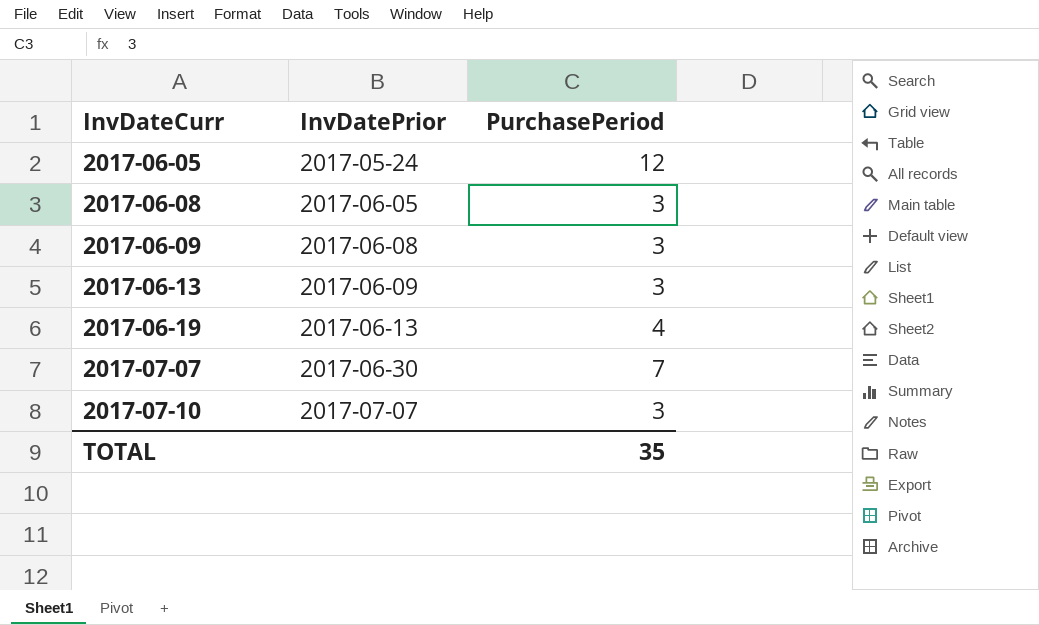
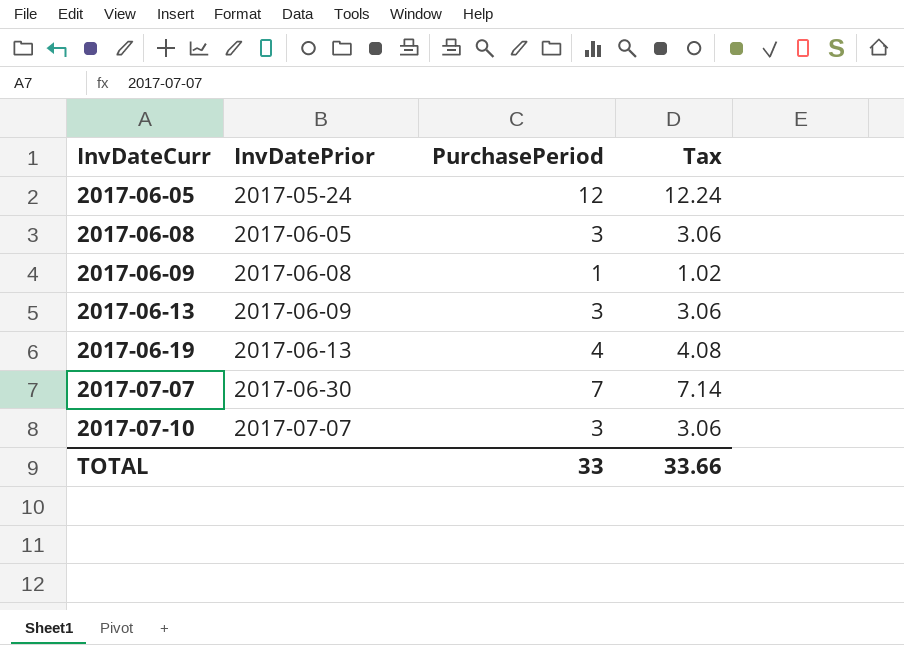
column Tax | formula: none -> [PurchasePeriod] * 1.02
2017-06-09 | PurchasePeriod: 3 -> 1
TOTAL | PurchasePeriod: 35 -> 33

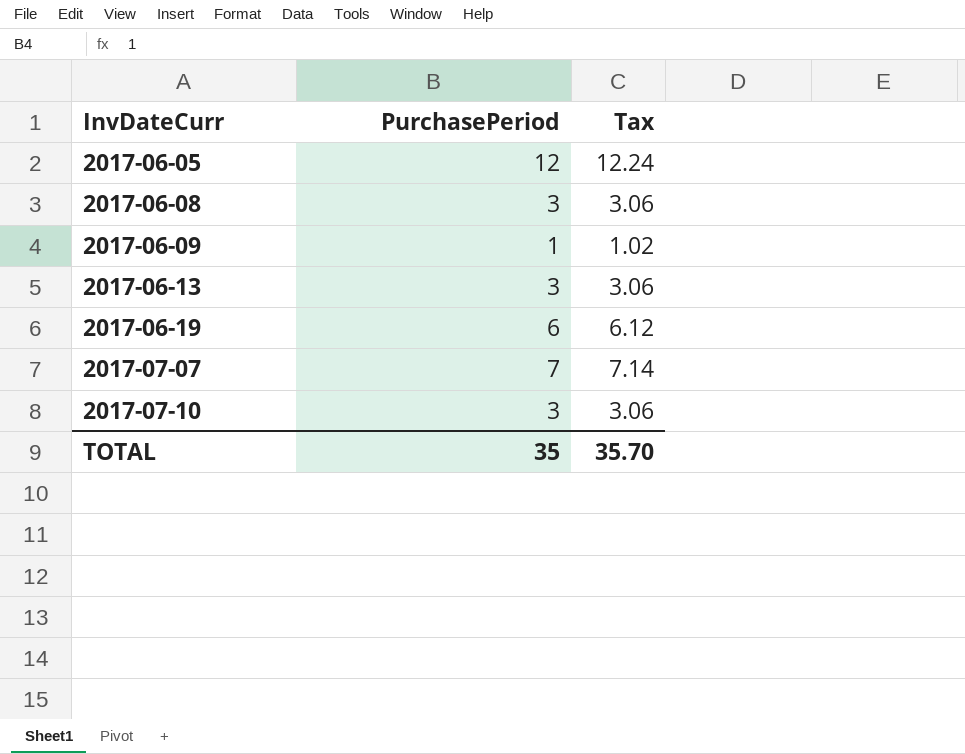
column InvDatePrior | position: 2 -> none
2017-06-19 | PurchasePeriod: 4 -> 6
2017-06-19 | Tax: 4.08 -> 6.12
TOTAL | PurchasePeriod: 33 -> 35
TOTAL | Tax: 33.66 -> 35.70

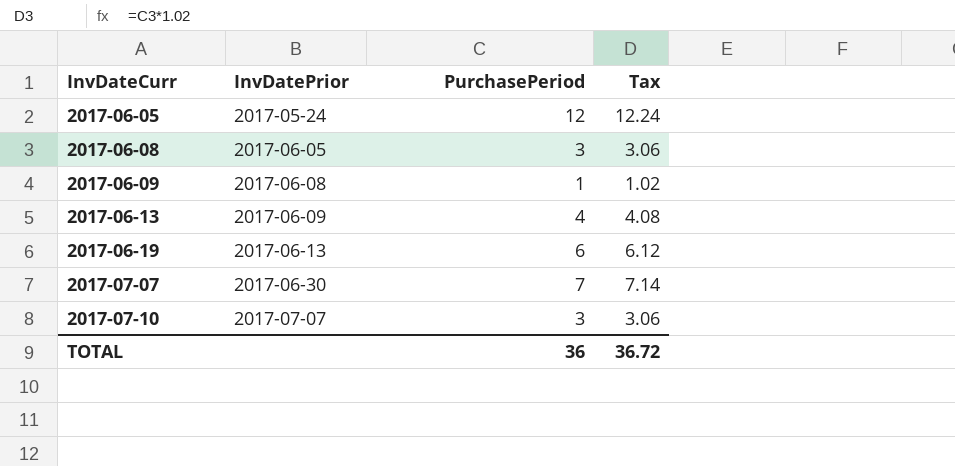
column InvDatePrior | position: none -> 2
2017-06-13 | PurchasePeriod: 3 -> 4
2017-06-13 | Tax: 3.06 -> 4.08
TOTAL | PurchasePeriod: 35 -> 36
TOTAL | Tax: 35.70 -> 36.72

